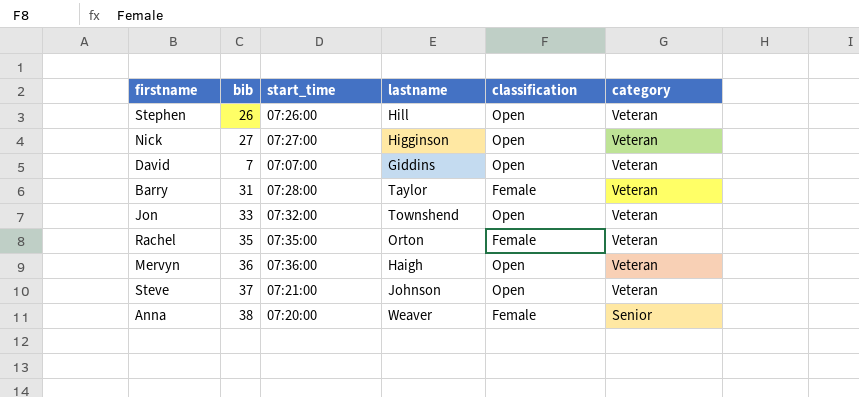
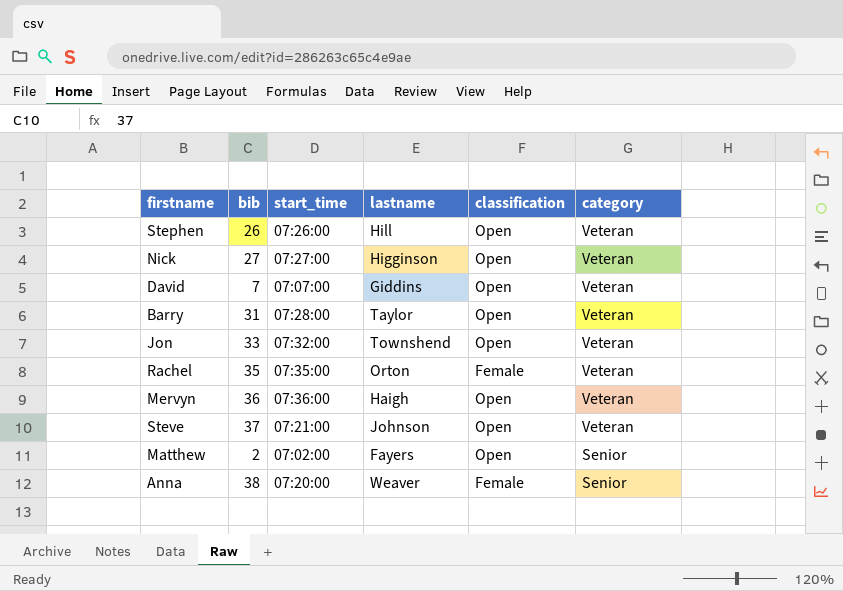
Barry | classification: Female -> Open
row Matthew: none -> 2 | 07:02:00 | Fayers | Open | Senior

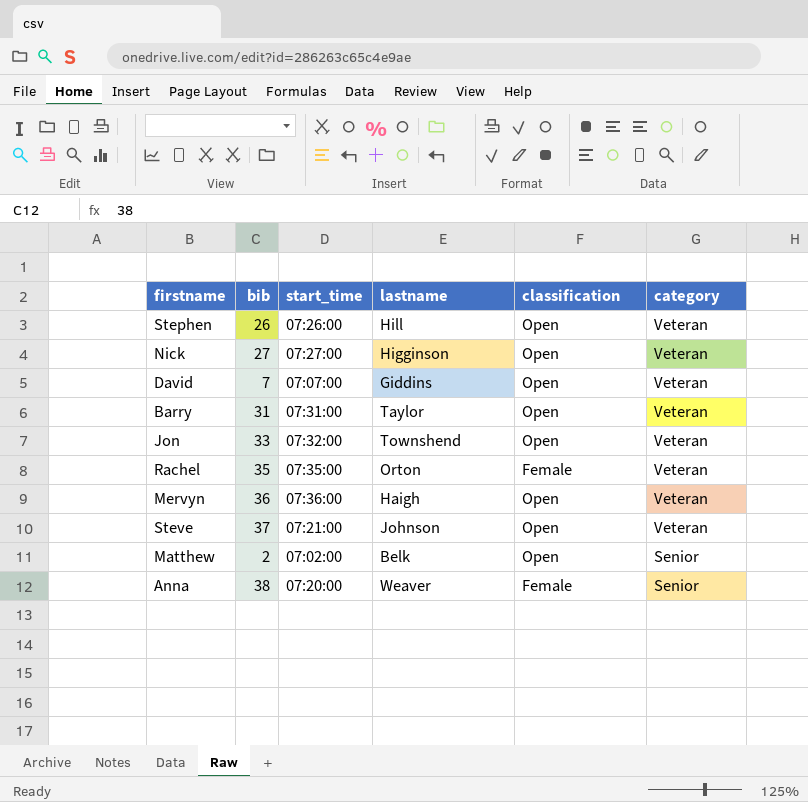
Barry | start_time: 07:28:00 -> 07:31:00
Matthew | lastname: Fayers -> Belk

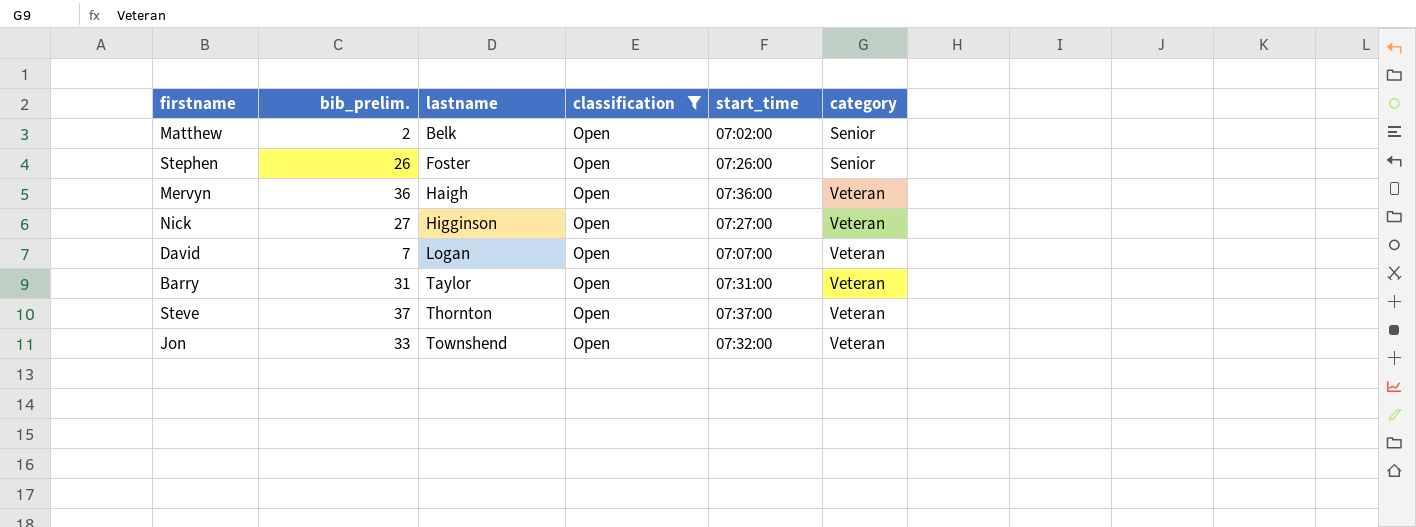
filter: none -> classification = Open
row order: category descending -> lastname ascending
column name: bib -> bib_prelim.
column start_time | position: 3 -> 5
Stephen | lastname: Hill -> Foster
Stephen | category: Veteran -> Senior
David | lastname: Giddins -> Logan
Steve | lastname: Johnson -> Thornton
Steve | start_time: 07:21:00 -> 07:37:00

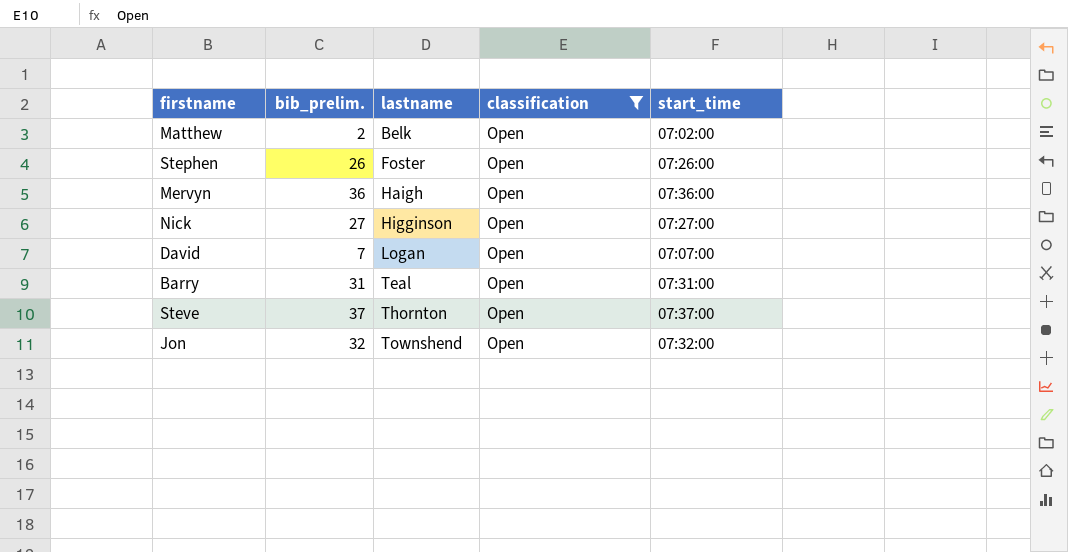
column category | position: 6 -> none
Barry | lastname: Taylor -> Teal
Jon | bib_prelim.: 33 -> 32

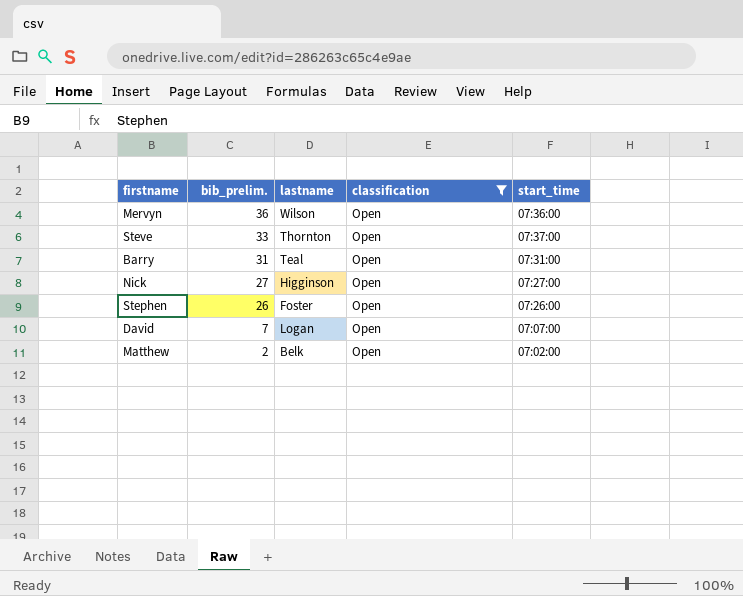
row order: lastname ascending -> bib_prelim. descending
row Jon: 32 | Townshend | Open | 07:32:00 -> none
Mervyn | lastname: Haigh -> Wilson
Steve | bib_prelim.: 37 -> 33

